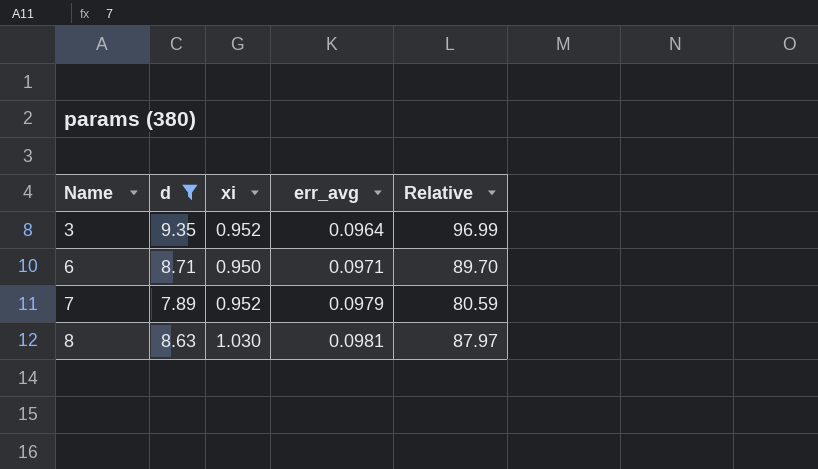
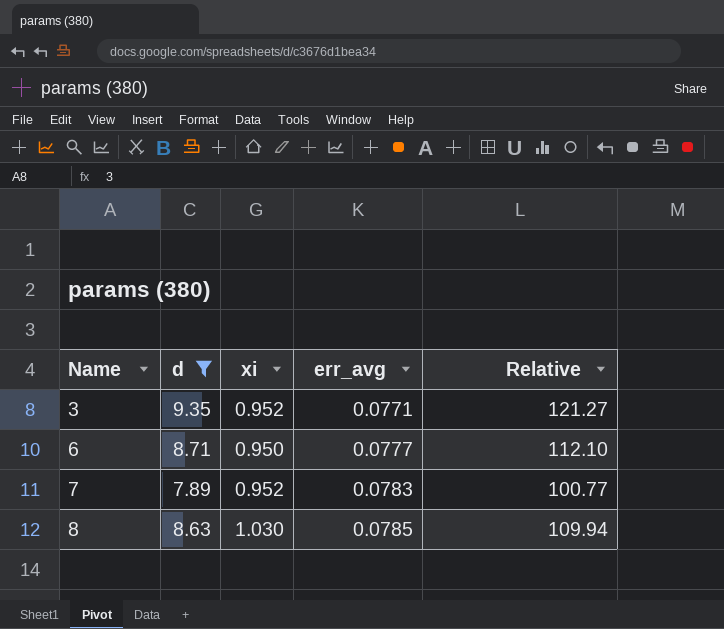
3 | err_avg: 0.0964 -> 0.0771
3 | Relative: 96.99 -> 121.27
6 | err_avg: 0.0971 -> 0.0777
6 | Relative: 89.70 -> 112.10
7 | err_avg: 0.0979 -> 0.0783
7 | Relative: 80.59 -> 100.77
8 | err_avg: 0.0981 -> 0.0785
8 | Relative: 87.97 -> 109.94

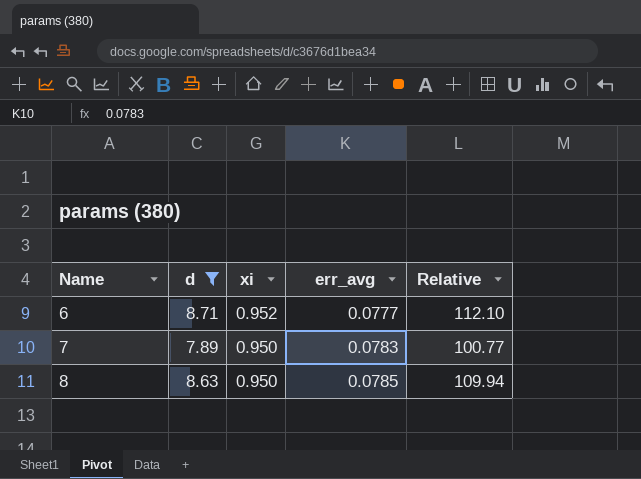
row 3: 9.35 | 0.952 | 0.0771 | 121.27 -> none
6 | xi: 0.950 -> 0.952
7 | xi: 0.952 -> 0.950
8 | xi: 1.030 -> 0.950

